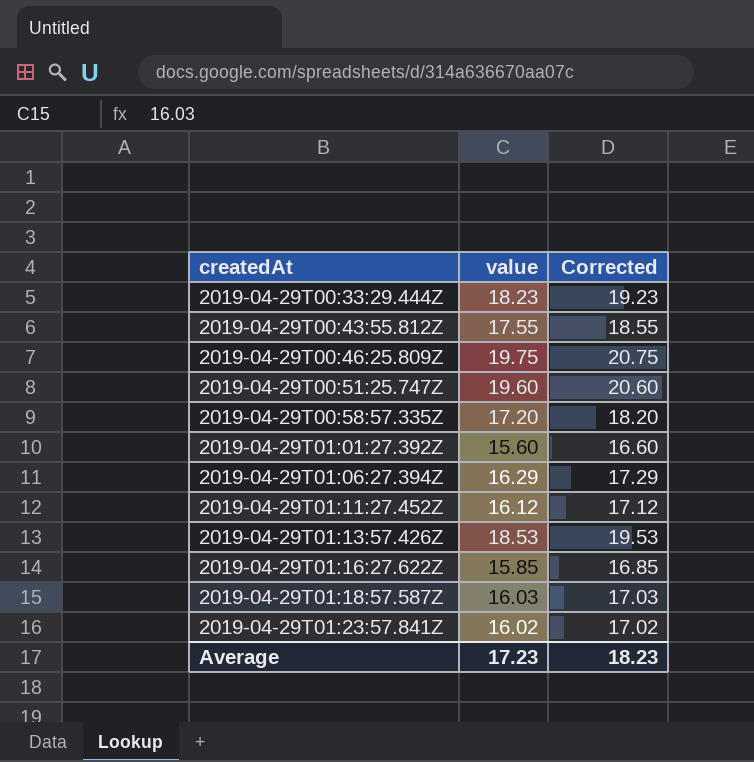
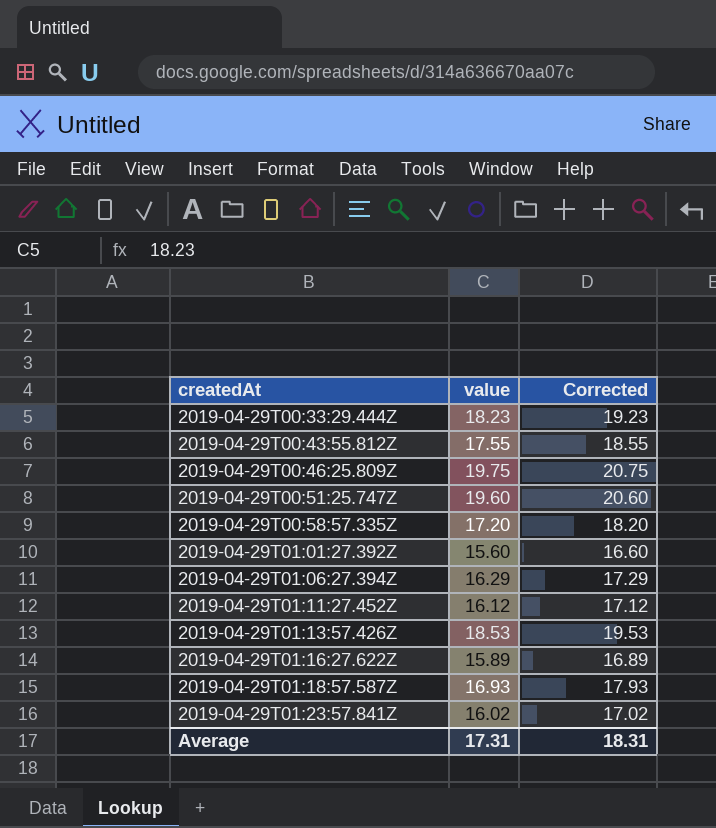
2019-04-29T01:16:27.622Z | value: 15.85 -> 15.89
2019-04-29T01:16:27.622Z | Corrected: 16.85 -> 16.89
2019-04-29T01:18:57.587Z | value: 16.03 -> 16.93
2019-04-29T01:18:57.587Z | Corrected: 17.03 -> 17.93
Average | value: 17.23 -> 17.31
Average | Corrected: 18.23 -> 18.31

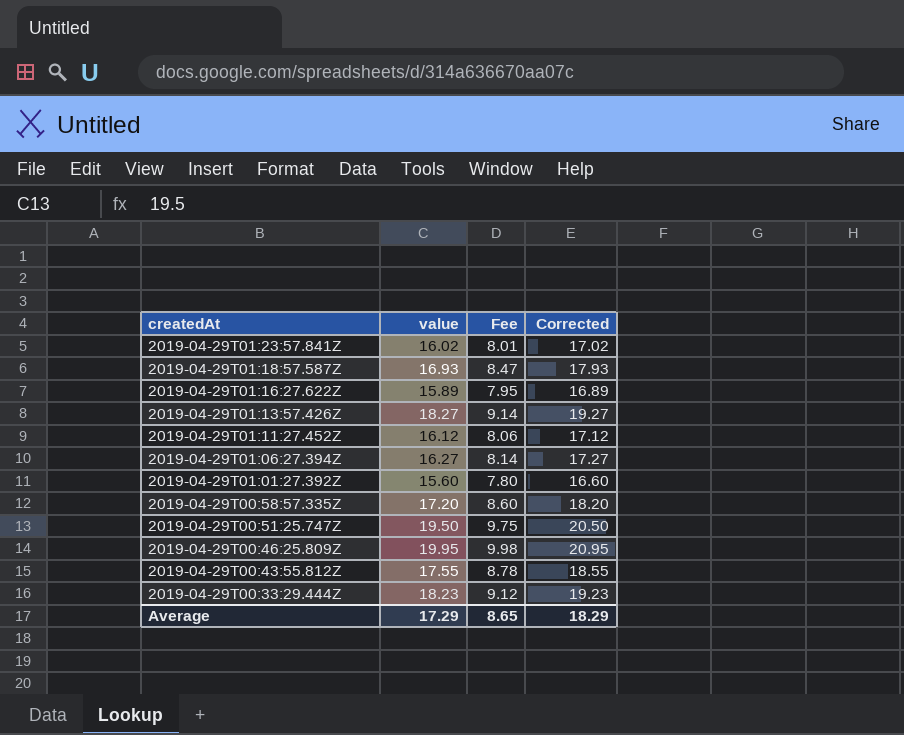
row order: createdAt ascending -> createdAt descending
column Fee | formula: none -> [value] * 0.5
2019-04-29T01:13:57.426Z | value: 18.53 -> 18.27
2019-04-29T01:13:57.426Z | Corrected: 19.53 -> 19.27
2019-04-29T01:06:27.394Z | value: 16.29 -> 16.27
2019-04-29T01:06:27.394Z | Corrected: 17.29 -> 17.27
2019-04-29T00:51:25.747Z | value: 19.60 -> 19.50
2019-04-29T00:51:25.747Z | Corrected: 20.60 -> 20.50
2019-04-29T00:46:25.809Z | value: 19.75 -> 19.95
2019-04-29T00:46:25.809Z | Corrected: 20.75 -> 20.95
Average | value: 17.31 -> 17.29
Average | Corrected: 18.31 -> 18.29

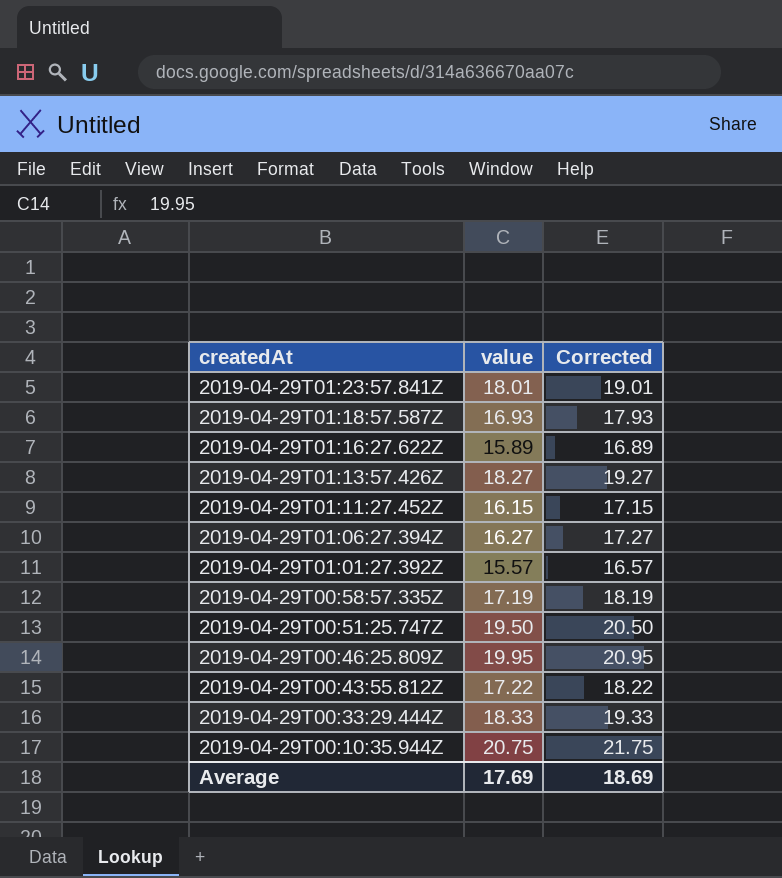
column Fee | formula: [value] * 0.5 -> none
2019-04-29T01:23:57.841Z | value: 16.02 -> 18.01
2019-04-29T01:23:57.841Z | Corrected: 17.02 -> 19.01
2019-04-29T01:11:27.452Z | value: 16.12 -> 16.15
2019-04-29T01:11:27.452Z | Corrected: 17.12 -> 17.15
2019-04-29T01:01:27.392Z | value: 15.60 -> 15.57
2019-04-29T01:01:27.392Z | Corrected: 16.60 -> 16.57
2019-04-29T00:58:57.335Z | value: 17.20 -> 17.19
2019-04-29T00:58:57.335Z | Corrected: 18.20 -> 18.19
2019-04-29T00:43:55.812Z | value: 17.55 -> 17.22
2019-04-29T00:43:55.812Z | Corrected: 18.55 -> 18.22
2019-04-29T00:33:29.444Z | value: 18.23 -> 18.33
2019-04-29T00:33:29.444Z | Corrected: 19.23 -> 19.33
row 2019-04-29T00:10:35.944Z: none -> 20.75 | 21.75
Average | value: 17.29 -> 17.69
Average | Corrected: 18.29 -> 18.69

